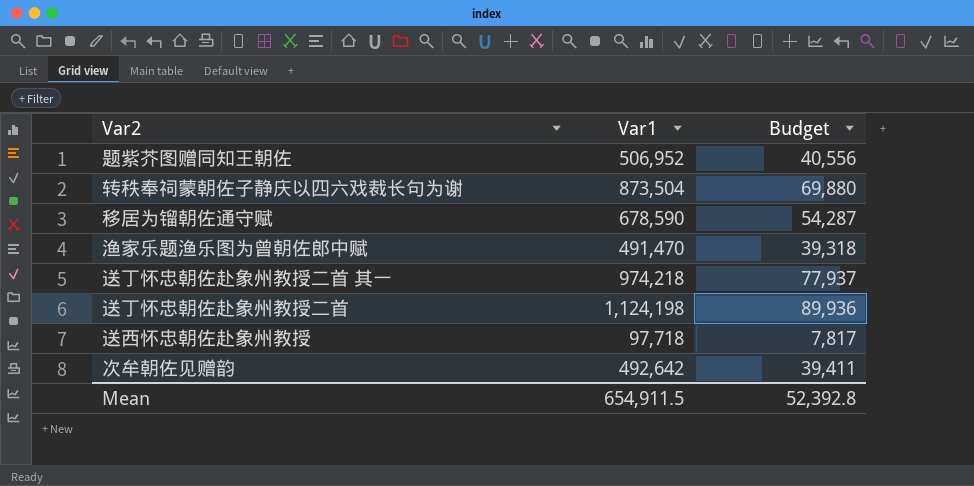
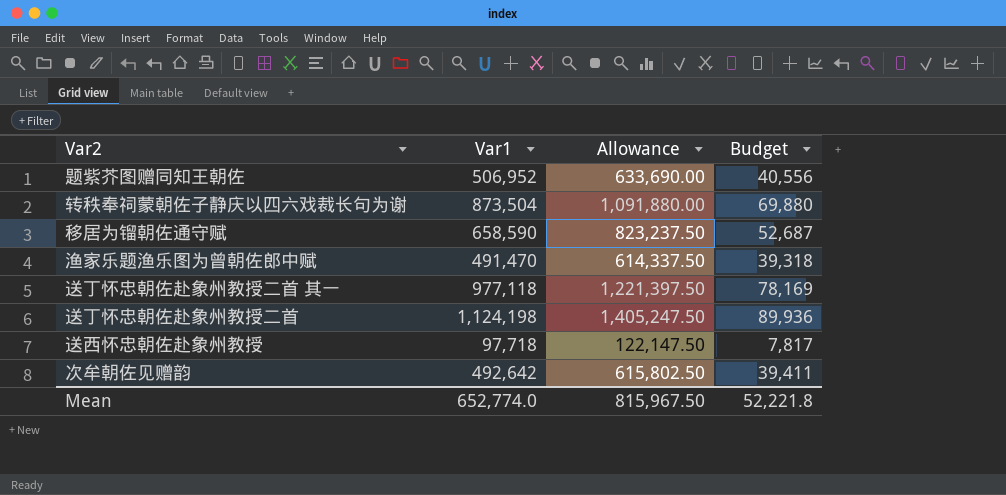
column Allowance | formula: none -> [Var1] * 1.25
移居为镏朝佐通守赋 | Var1: 678,590 -> 658,590
移居为镏朝佐通守赋 | Budget: 54,287 -> 52,687
送丁怀忠朝佐赴象州教授二首 其一 | Var1: 974,218 -> 977,118
送丁怀忠朝佐赴象州教授二首 其一 | Budget: 77,937 -> 78,169
Mean | Var1: 654,911.5 -> 652,774.0
Mean | Budget: 52,392.8 -> 52,221.8

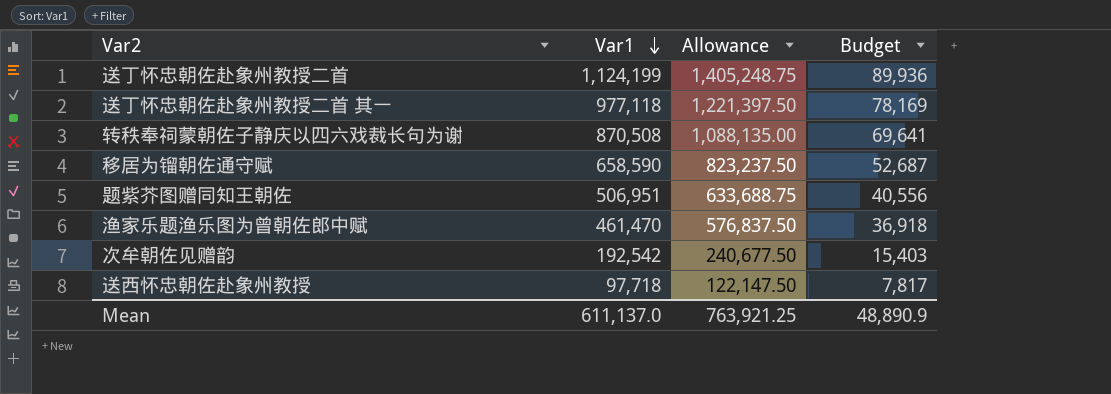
row order: none -> Var1 descending
送丁怀忠朝佐赴象州教授二首 | Var1: 1,124,198 -> 1,124,199
送丁怀忠朝佐赴象州教授二首 | Allowance: 1,405,247.50 -> 1,405,248.75
转秩奉祠蒙朝佐子静庆以四六戏裁长句为谢 | Var1: 873,504 -> 870,508
转秩奉祠蒙朝佐子静庆以四六戏裁长句为谢 | Allowance: 1,091,880.00 -> 1,088,135.00
转秩奉祠蒙朝佐子静庆以四六戏裁长句为谢 | Budget: 69,880 -> 69,641
题紫芥图赠同知王朝佐 | Var1: 506,952 -> 506,951
题紫芥图赠同知王朝佐 | Allowance: 633,690.00 -> 633,688.75
渔家乐题渔乐图为曾朝佐郎中赋 | Var1: 491,470 -> 461,470
渔家乐题渔乐图为曾朝佐郎中赋 | Allowance: 614,337.50 -> 576,837.50
渔家乐题渔乐图为曾朝佐郎中赋 | Budget: 39,318 -> 36,918
次牟朝佐见赠韵 | Var1: 492,642 -> 192,542
次牟朝佐见赠韵 | Allowance: 615,802.50 -> 240,677.50
次牟朝佐见赠韵 | Budget: 39,411 -> 15,403
Mean | Var1: 652,774.0 -> 611,137.0
Mean | Allowance: 815,967.50 -> 763,921.25
Mean | Budget: 52,221.8 -> 48,890.9

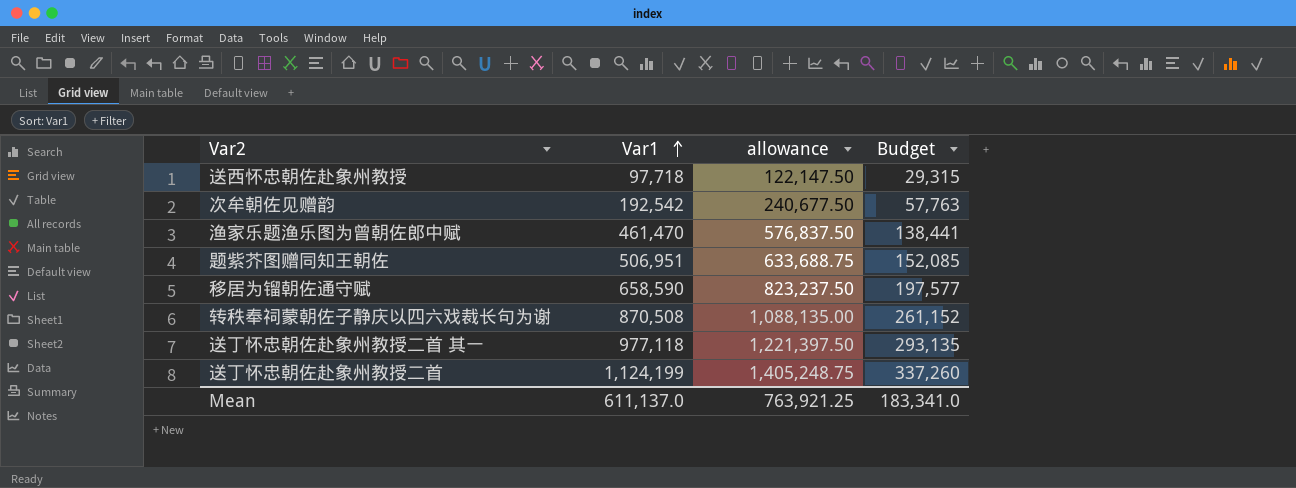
row order: Var1 descending -> Var1 ascending
column name: Allowance -> allowance
column Budget | formula: [Var1] * 0.08 -> [Var1] * 0.3
Mean | Budget: 48,890.9 -> 183,341.0

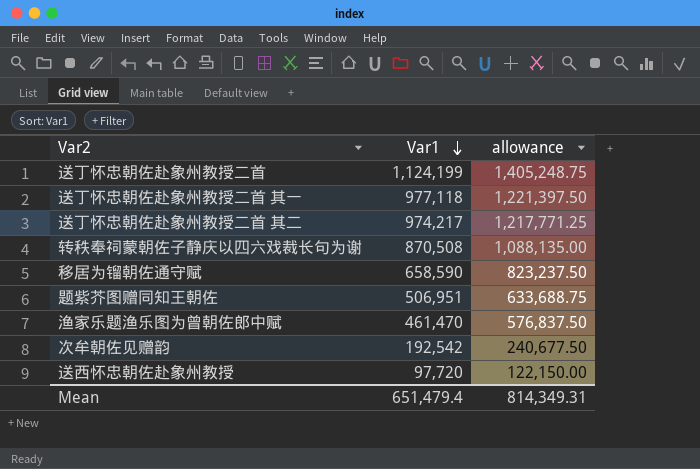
row order: Var1 ascending -> Var1 descending
column Budget | formula: [Var1] * 0.3 -> none
row 送丁怀忠朝佐赴象州教授二首 其二: none -> 974,217 | 1,217,771.25
送西怀忠朝佐赴象州教授 | Var1: 97,718 -> 97,720
送西怀忠朝佐赴象州教授 | allowance: 122,147.50 -> 122,150.00
Mean | Var1: 611,137.0 -> 651,479.4
Mean | allowance: 763,921.25 -> 814,349.31

